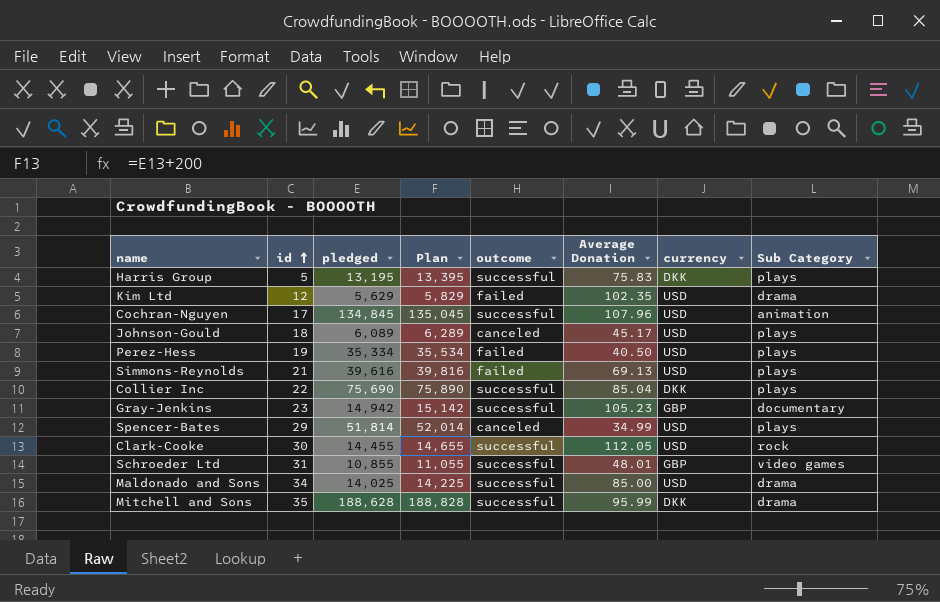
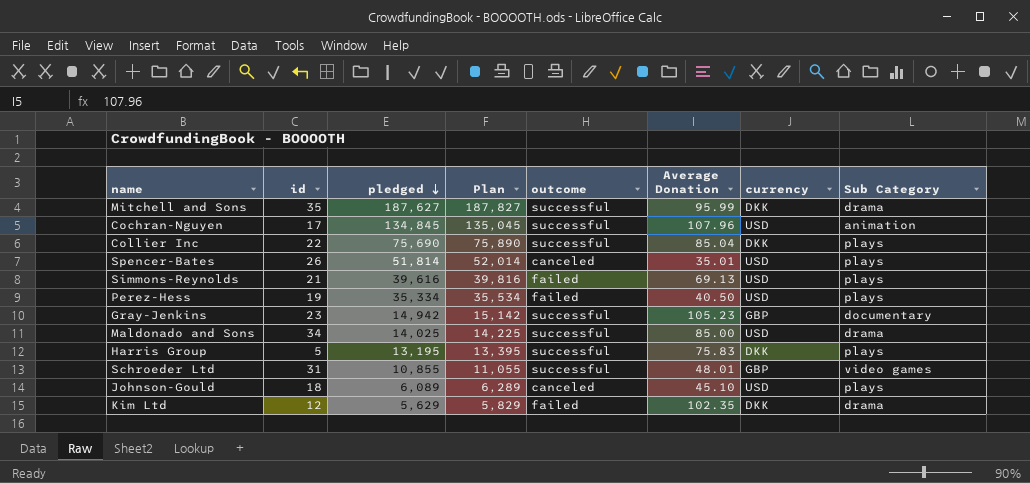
row order: id ascending -> pledged descending
row Clark-Cooke: 30 | 14,455 | 14,655 | successful | 112.05 | USD | rock -> none
Mitchell and Sons | pledged: 188,628 -> 187,627
Mitchell and Sons | Plan: 188,828 -> 187,827
Spencer-Bates | id: 29 -> 26
Spencer-Bates | Average Donation: 34.99 -> 35.01
Johnson-Gould | Average Donation: 45.17 -> 45.10
Kim Ltd | currency: USD -> DKK

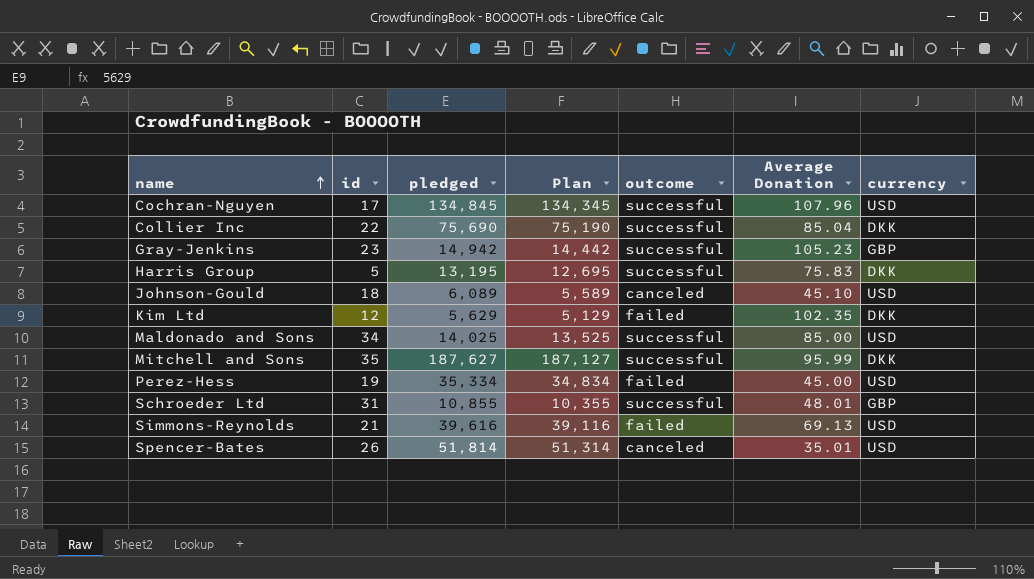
row order: pledged descending -> name ascending
column Sub Category | position: 8 -> none
column Plan | formula: [pledged] + 200 -> [pledged] - 500
Perez-Hess | Average Donation: 40.50 -> 45.00

